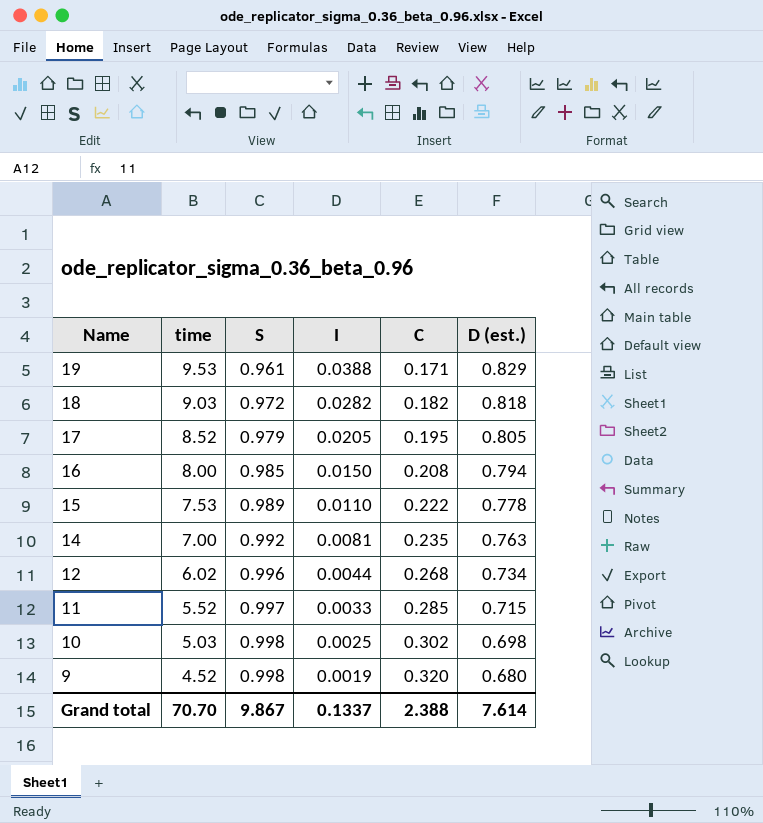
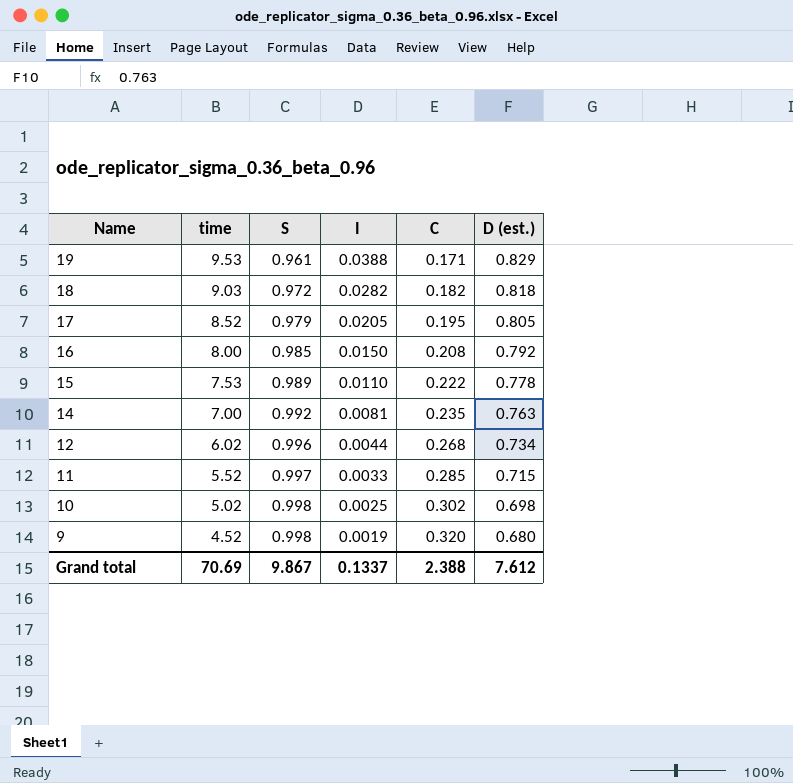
16 | D (est.): 0.794 -> 0.792
10 | time: 5.03 -> 5.02
Grand total | time: 70.70 -> 70.69
Grand total | D (est.): 7.614 -> 7.612

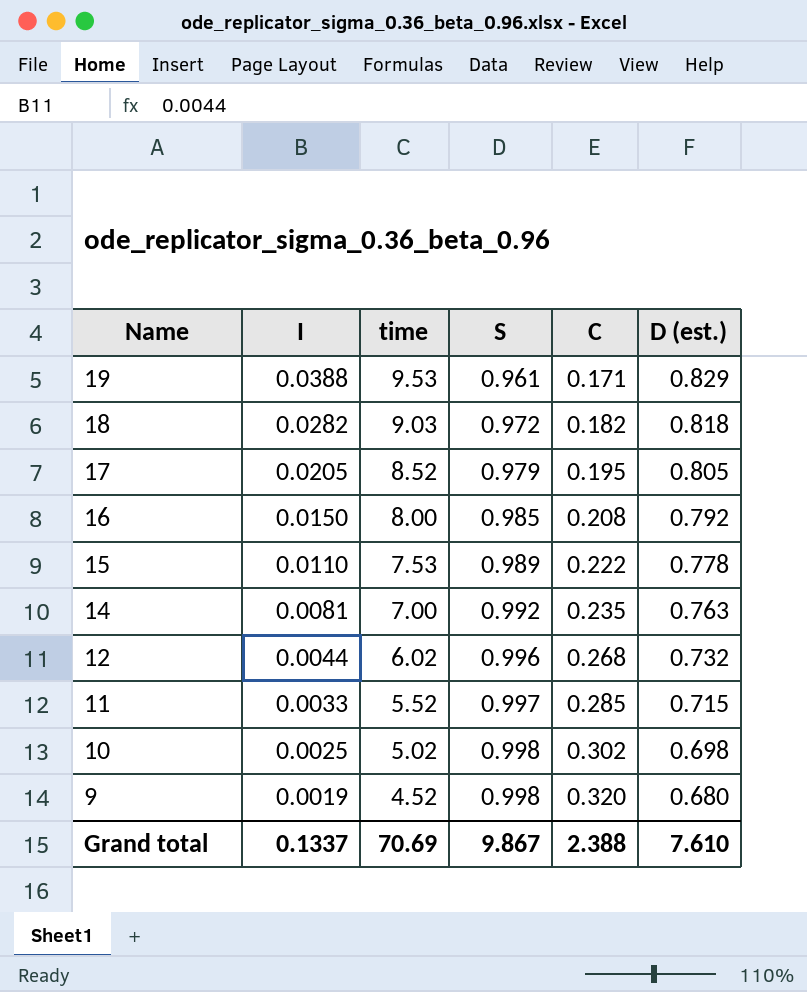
column I | position: 4 -> 2
12 | D (est.): 0.734 -> 0.732
Grand total | D (est.): 7.612 -> 7.610

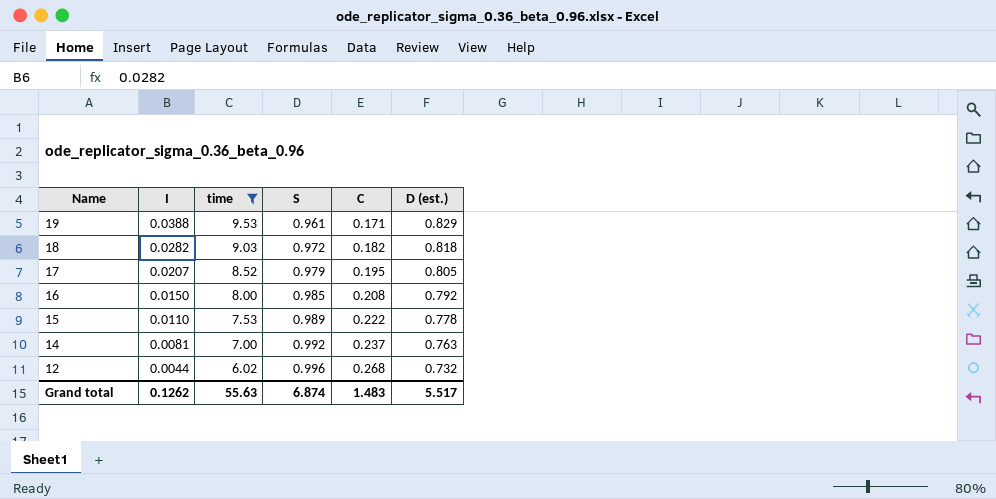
filter: none -> time >= 6.02
17 | I: 0.0205 -> 0.0207
14 | C: 0.235 -> 0.237
Grand total | I: 0.1337 -> 0.1262
Grand total | time: 70.69 -> 55.63
Grand total | S: 9.867 -> 6.874
Grand total | C: 2.388 -> 1.483
Grand total | D (est.): 7.610 -> 5.517

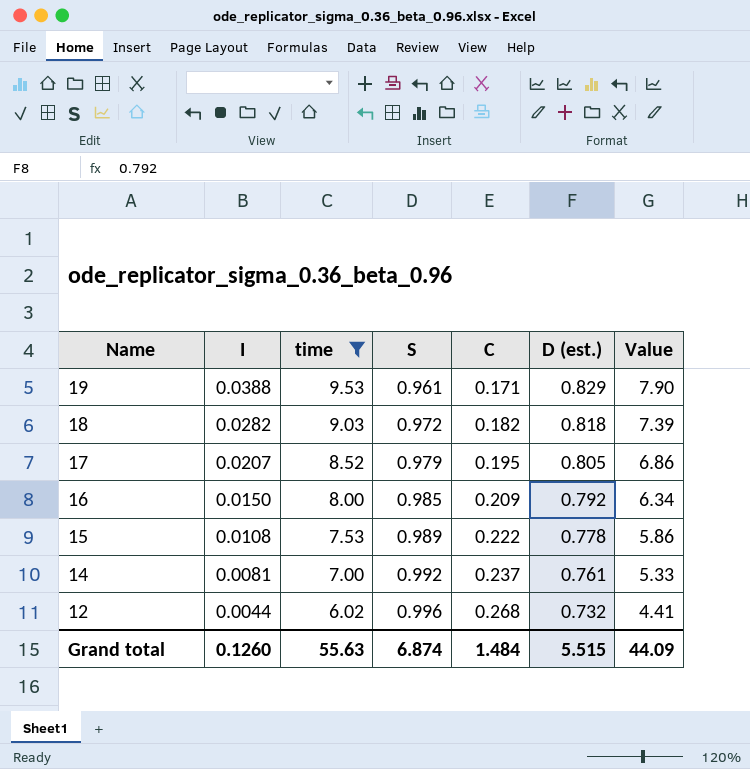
column Value | formula: none -> [time] * [D (est.)]
16 | C: 0.208 -> 0.209
15 | I: 0.0110 -> 0.0108
14 | D (est.): 0.763 -> 0.761
Grand total | I: 0.1262 -> 0.1260
Grand total | C: 1.483 -> 1.484
Grand total | D (est.): 5.517 -> 5.515

